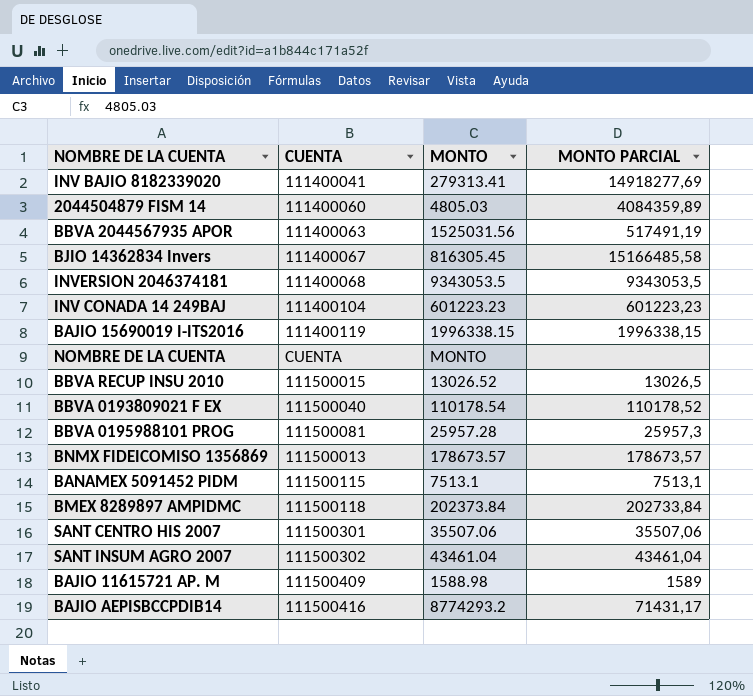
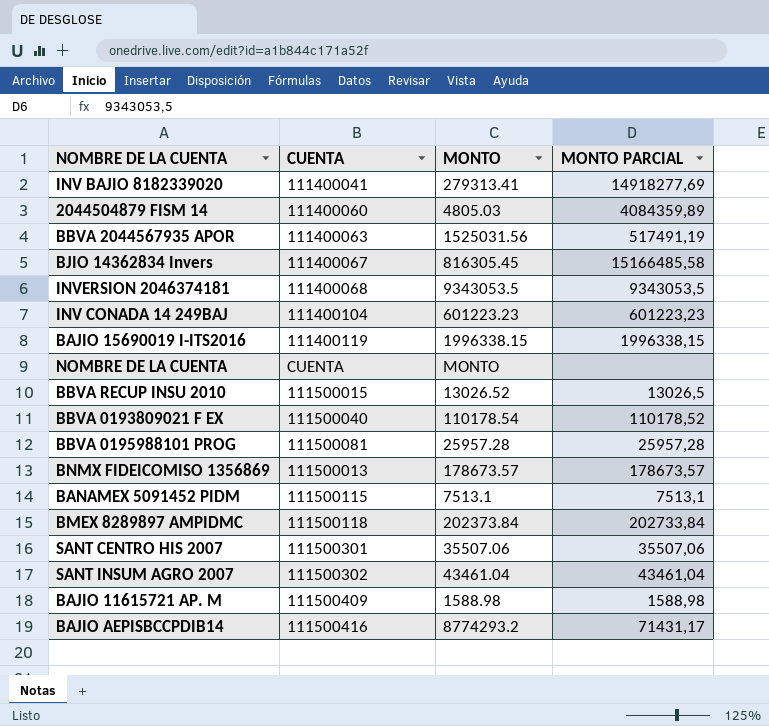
BBVA 0195988101 PROG | MONTO PARCIAL: 25957,3 -> 25957,28
BAJIO 11615721 AP. M | MONTO PARCIAL: 1589 -> 1588,98

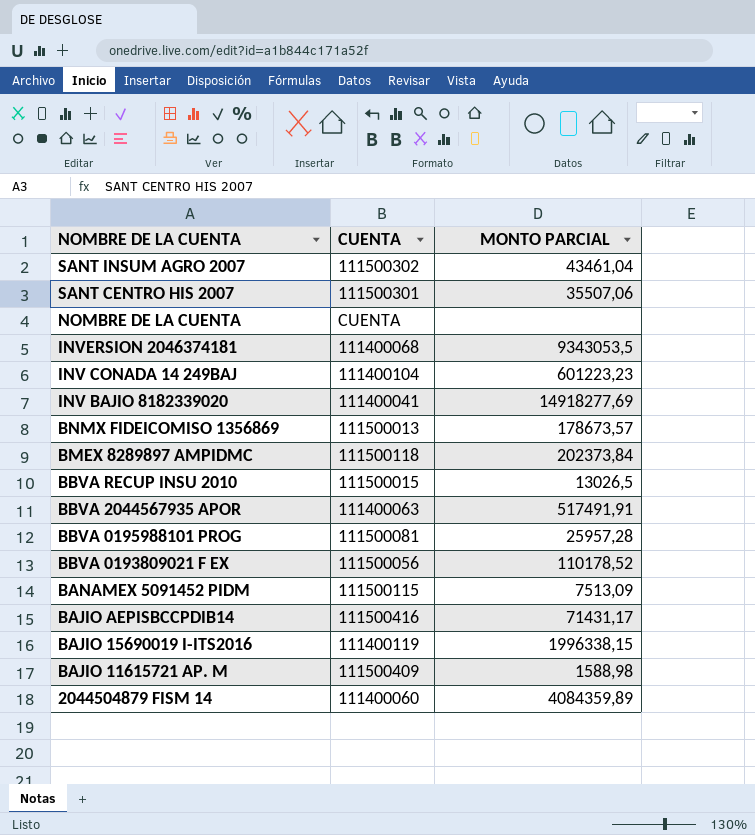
row order: none -> NOMBRE DE LA CUENTA descending
column MONTO | position: 3 -> none
row BJIO 14362834 Invers: 111400067 | 816305.45 | 15166485,58 -> none
BMEX 8289897 AMPIDMC | MONTO PARCIAL: 202733,84 -> 202373,84
BBVA 2044567935 APOR | MONTO PARCIAL: 517491,19 -> 517491,91
BBVA 0193809021 F EX | CUENTA: 111500040 -> 111500056
BANAMEX 5091452 PIDM | MONTO PARCIAL: 7513,1 -> 7513,09

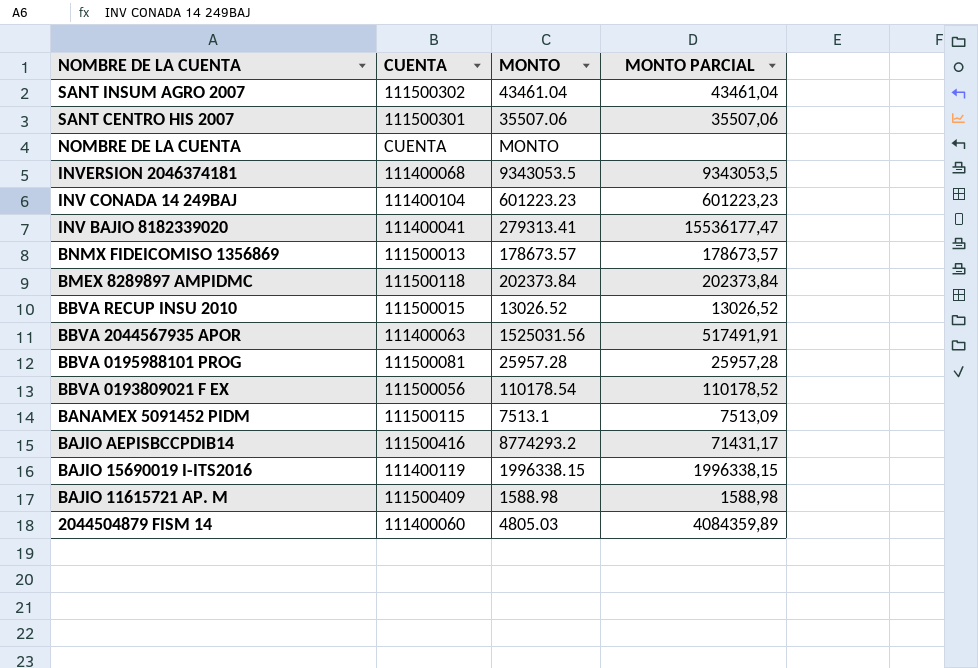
column MONTO | position: none -> 3
INV BAJIO 8182339020 | MONTO PARCIAL: 14918277,69 -> 15536177,47
BBVA RECUP INSU 2010 | MONTO PARCIAL: 13026,5 -> 13026,52

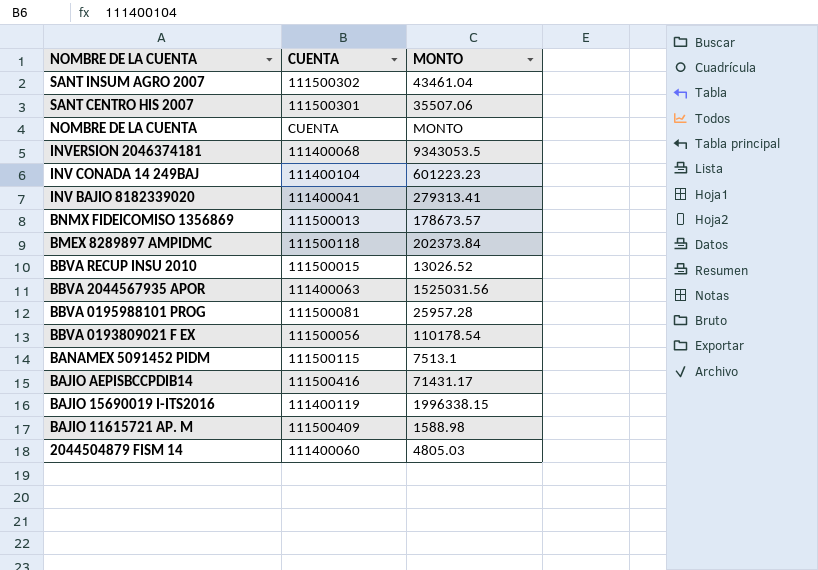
column MONTO PARCIAL | position: 4 -> none
BAJIO AEPISBCCPDIB14 | MONTO: 8774293.2 -> 71431.17

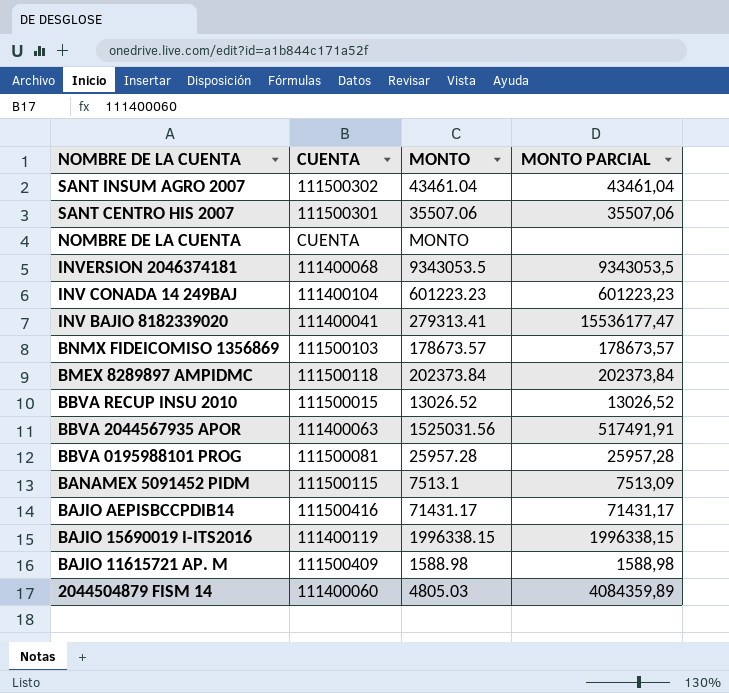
column MONTO PARCIAL | position: none -> 4
row BBVA 0193809021 F EX: 111500056 | 110178.54 -> none
BNMX FIDEICOMISO 1356869 | CUENTA: 111500013 -> 111500103

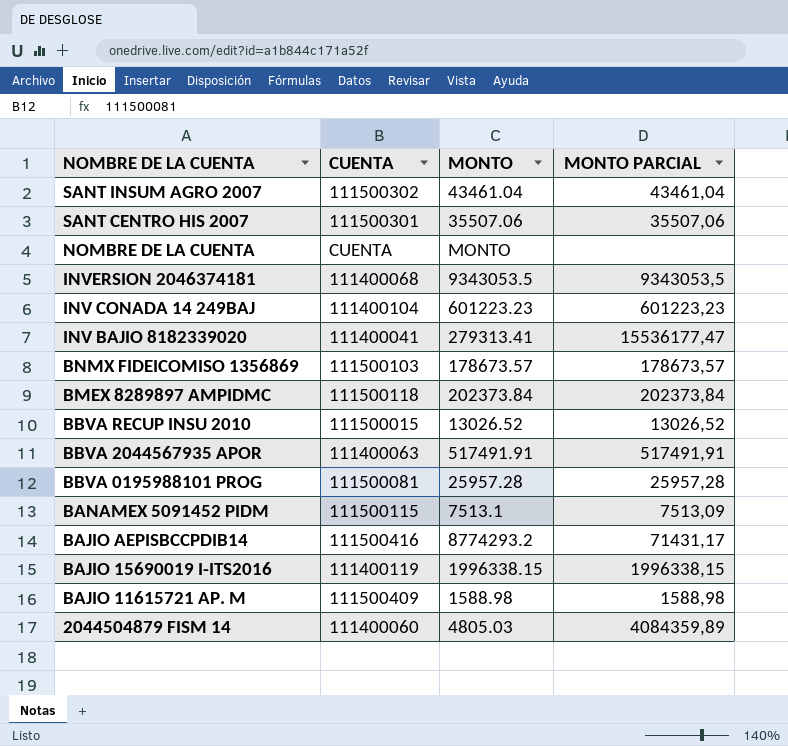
BBVA 2044567935 APOR | MONTO: 1525031.56 -> 517491.91
BAJIO AEPISBCCPDIB14 | MONTO: 71431.17 -> 8774293.2

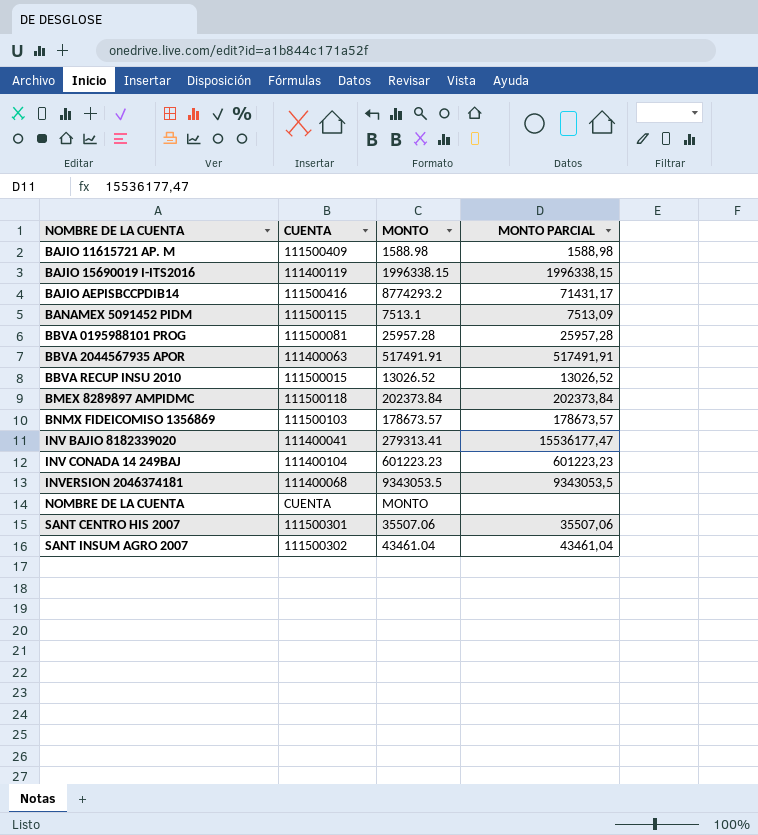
row order: NOMBRE DE LA CUENTA descending -> NOMBRE DE LA CUENTA ascending
row 2044504879 FISM 14: 111400060 | 4805.03 | 4084359,89 -> none

